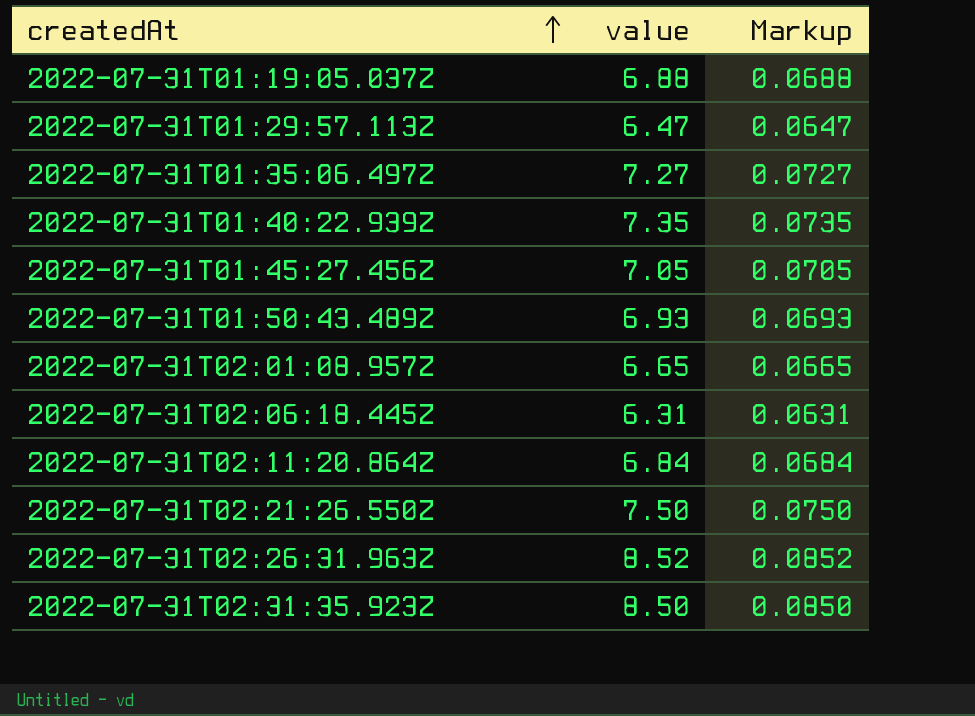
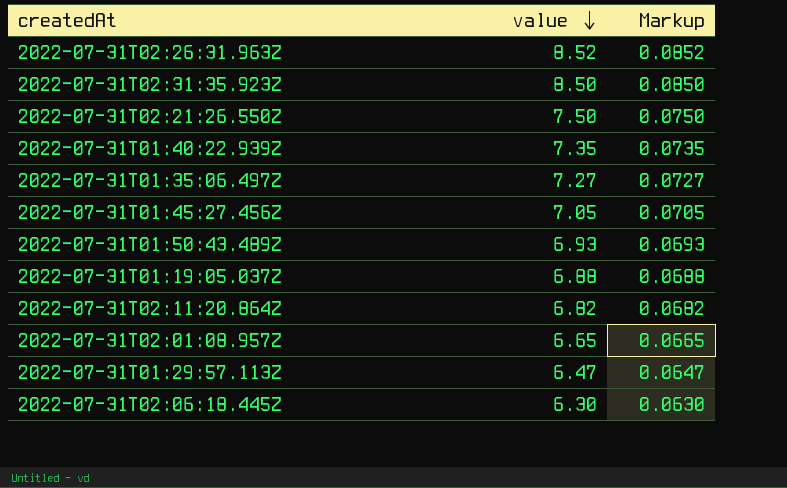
row order: createdAt ascending -> value descending
2022-07-31T02:11:20.864Z | value: 6.84 -> 6.82
2022-07-31T02:11:20.864Z | Markup: 0.0684 -> 0.0682
2022-07-31T02:06:18.445Z | value: 6.31 -> 6.30
2022-07-31T02:06:18.445Z | Markup: 0.0631 -> 0.0630

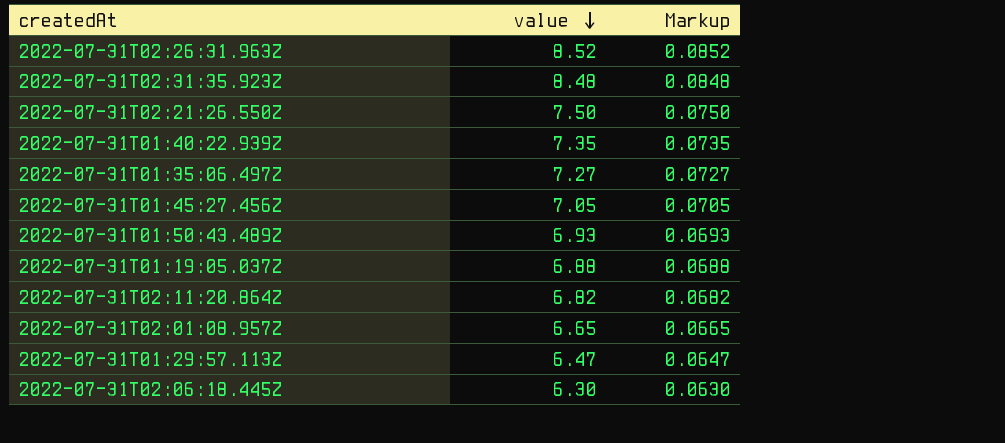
2022-07-31T02:31:35.923Z | value: 8.50 -> 8.48
2022-07-31T02:31:35.923Z | Markup: 0.0850 -> 0.0848

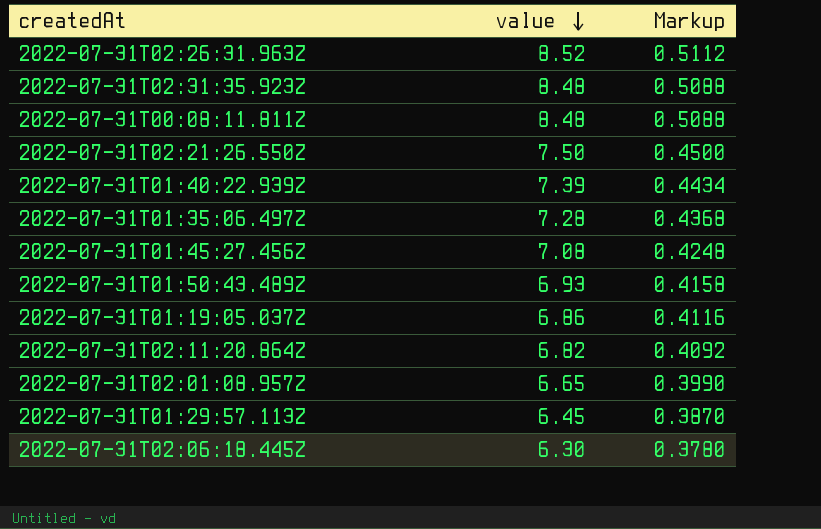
column Markup | formula: [value] * 0.01 -> [value] * 0.06
row 2022-07-31T00:08:11.811Z: none -> 8.48 | 0.5088
2022-07-31T01:40:22.939Z | value: 7.35 -> 7.39
2022-07-31T01:35:06.497Z | value: 7.27 -> 7.28
2022-07-31T01:45:27.456Z | value: 7.05 -> 7.08
2022-07-31T01:19:05.037Z | value: 6.88 -> 6.86
2022-07-31T01:29:57.113Z | value: 6.47 -> 6.45

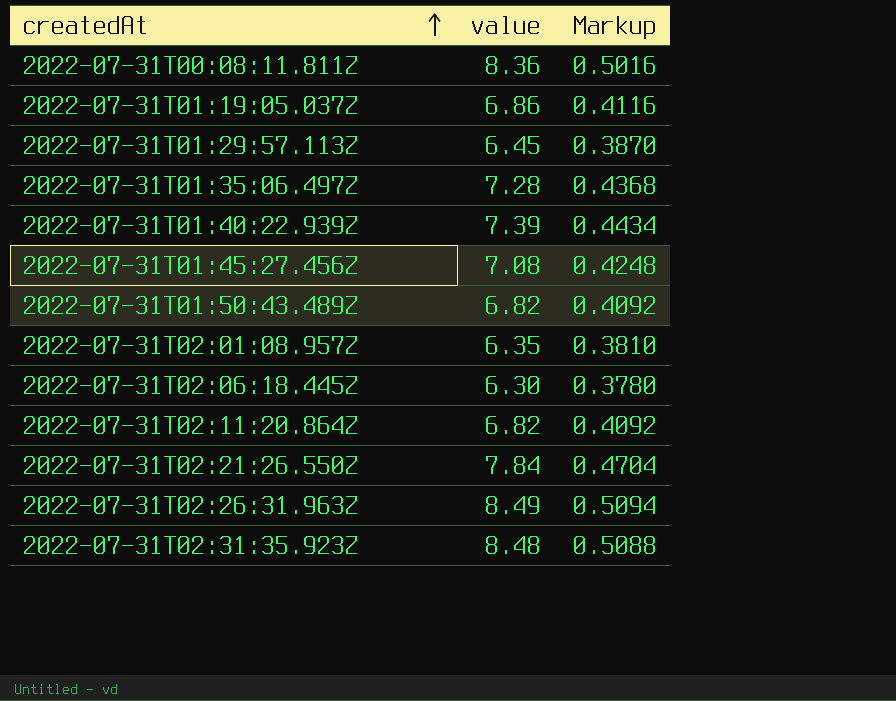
row order: value descending -> createdAt ascending
2022-07-31T00:08:11.811Z | value: 8.48 -> 8.36
2022-07-31T00:08:11.811Z | Markup: 0.5088 -> 0.5016
2022-07-31T01:50:43.489Z | value: 6.93 -> 6.82
2022-07-31T01:50:43.489Z | Markup: 0.4158 -> 0.4092
2022-07-31T02:01:08.957Z | value: 6.65 -> 6.35
2022-07-31T02:01:08.957Z | Markup: 0.3990 -> 0.3810
2022-07-31T02:21:26.550Z | value: 7.50 -> 7.84
2022-07-31T02:21:26.550Z | Markup: 0.4500 -> 0.4704
2022-07-31T02:26:31.963Z | value: 8.52 -> 8.49
2022-07-31T02:26:31.963Z | Markup: 0.5112 -> 0.5094

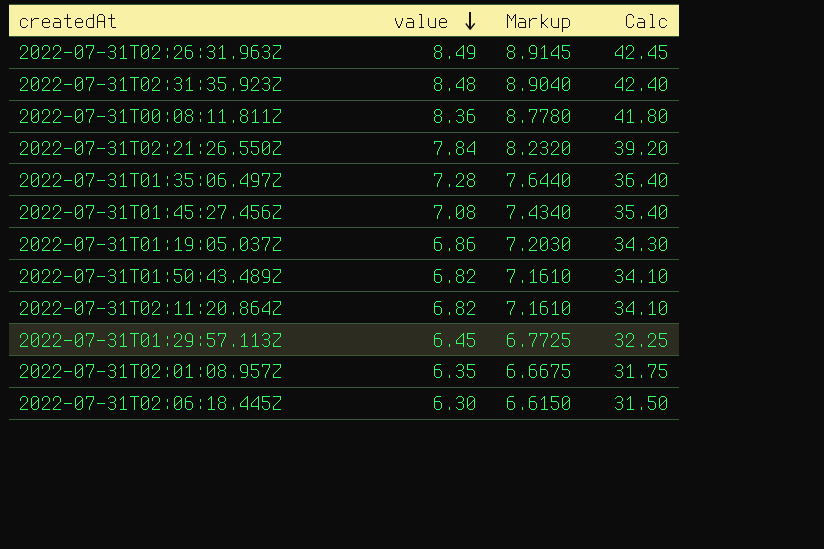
row order: createdAt ascending -> value descending
column Markup | formula: [value] * 0.06 -> [value] * 1.05
column Calc | formula: none -> [value] * 5
row 2022-07-31T01:40:22.939Z: 7.39 | 0.4434 -> none

